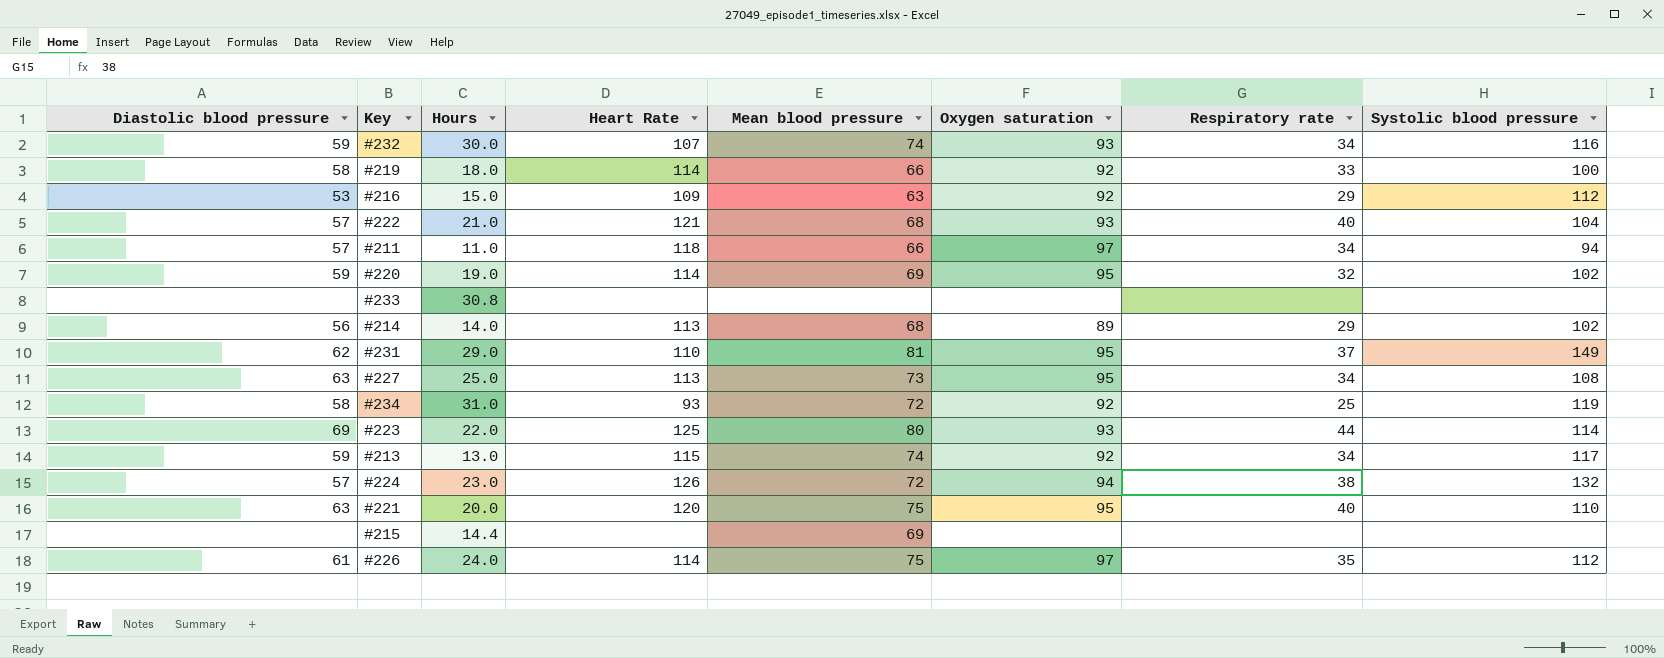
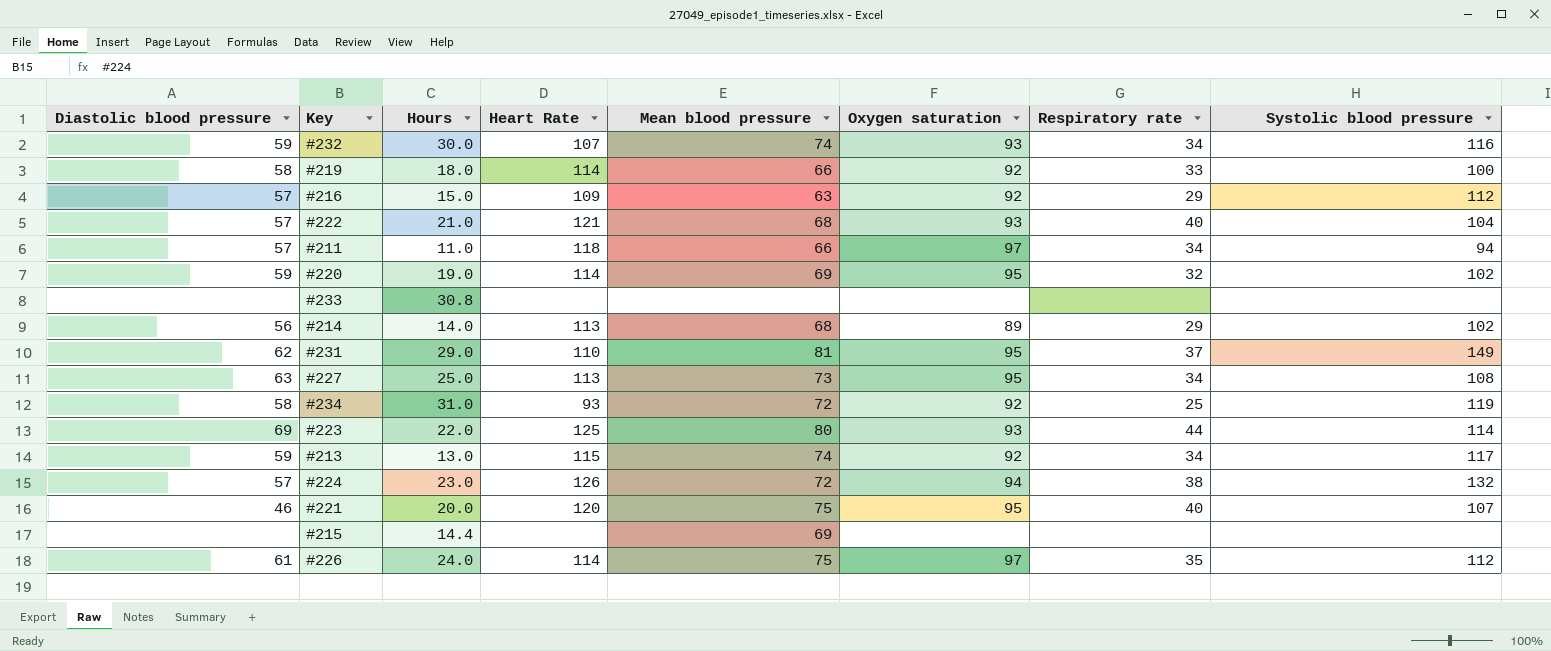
#216 | Diastolic blood pressure: 53 -> 57
#221 | Diastolic blood pressure: 63 -> 46
#221 | Systolic blood pressure: 110 -> 107

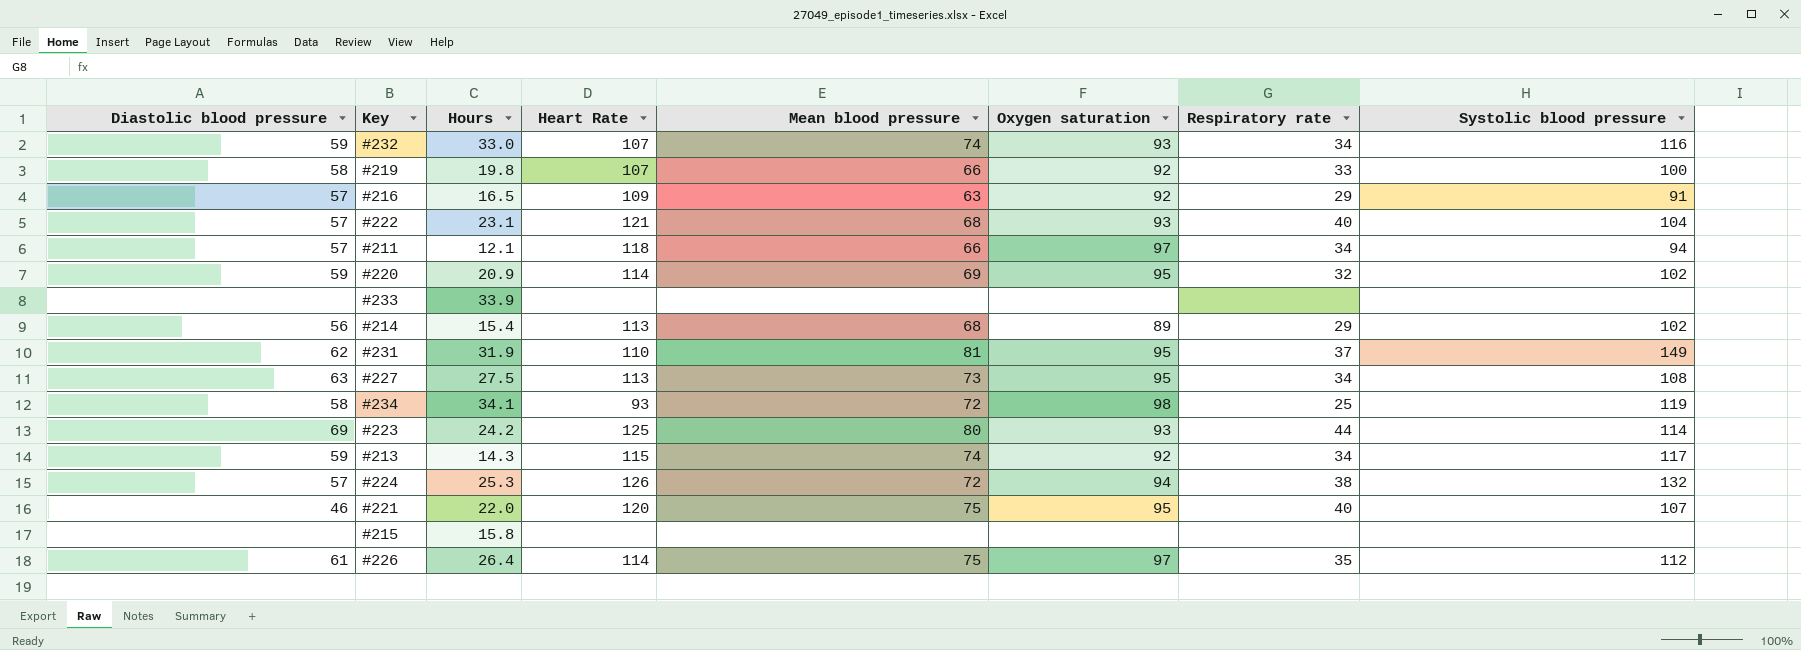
#232 | Hours: 30.0 -> 33.0
#219 | Hours: 18.0 -> 19.8
#219 | Heart Rate: 114 -> 107
#216 | Hours: 15.0 -> 16.5
#216 | Systolic blood pressure: 112 -> 91
#222 | Hours: 21.0 -> 23.1
#211 | Hours: 11.0 -> 12.1
#220 | Hours: 19.0 -> 20.9
#233 | Hours: 30.8 -> 33.9
#214 | Hours: 14.0 -> 15.4
#231 | Hours: 29.0 -> 31.9
#227 | Hours: 25.0 -> 27.5
#234 | Hours: 31.0 -> 34.1
#234 | Oxygen saturation: 92 -> 98
#223 | Hours: 22.0 -> 24.2
#213 | Hours: 13.0 -> 14.3
#224 | Hours: 23.0 -> 25.3
#221 | Hours: 20.0 -> 22.0
#215 | Hours: 14.4 -> 15.8
#215 | Mean blood pressure: 69 -> none
#226 | Hours: 24.0 -> 26.4

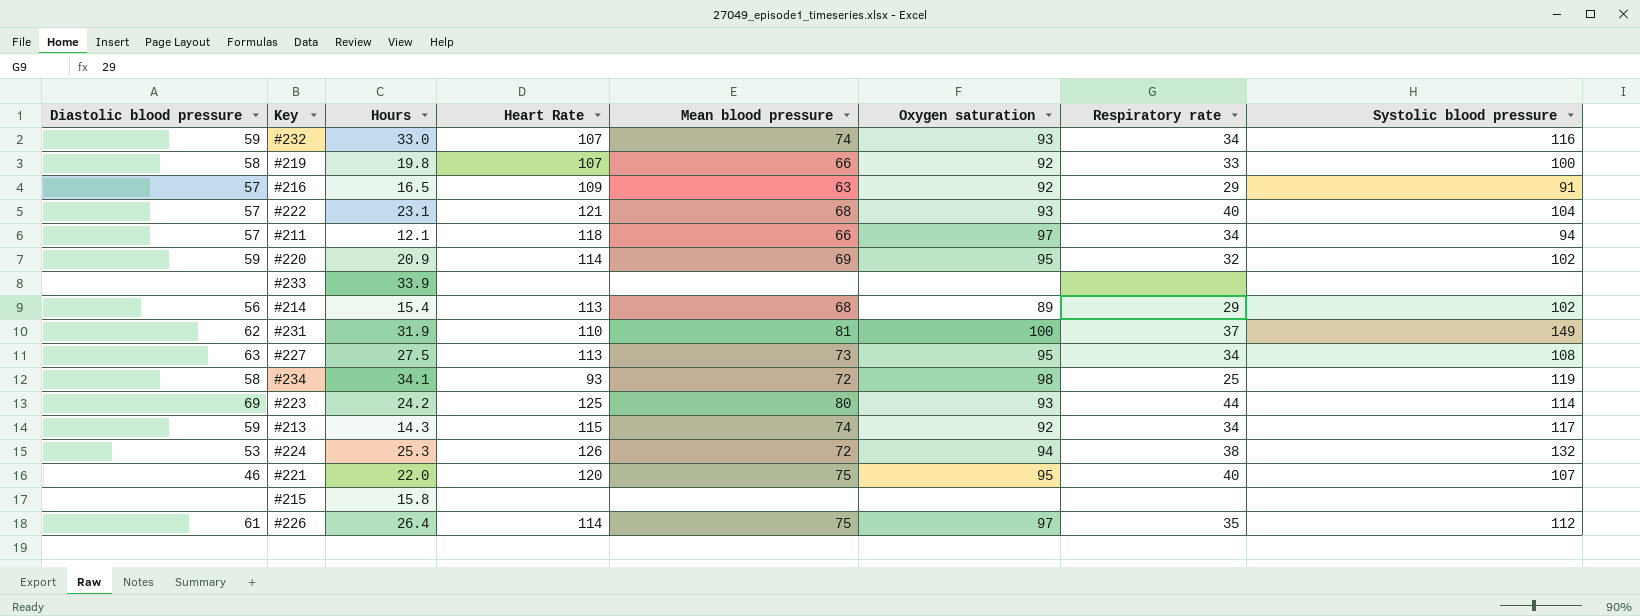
#231 | Oxygen saturation: 95 -> 100
#224 | Diastolic blood pressure: 57 -> 53

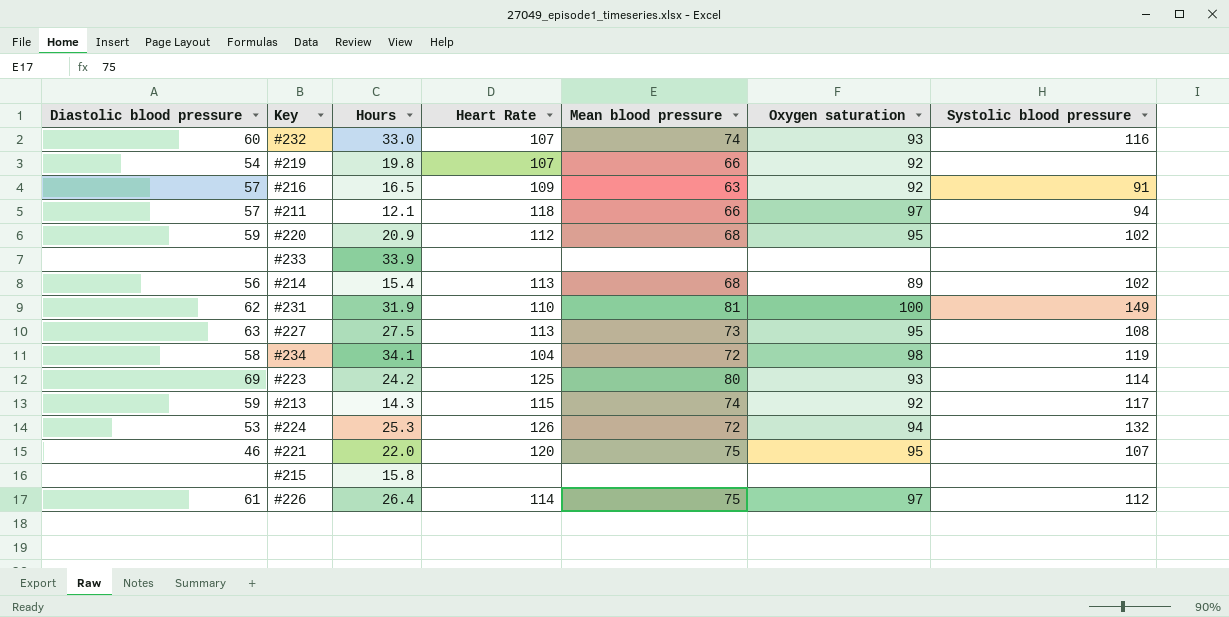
column Respiratory rate | position: 7 -> none
row #222: 57 | 23.1 | 121 | 68 | 93 | 40 | 104 -> none
#232 | Diastolic blood pressure: 59 -> 60
#219 | Diastolic blood pressure: 58 -> 54
#219 | Systolic blood pressure: 100 -> none
#220 | Heart Rate: 114 -> 112
#220 | Mean blood pressure: 69 -> 68
#234 | Heart Rate: 93 -> 104

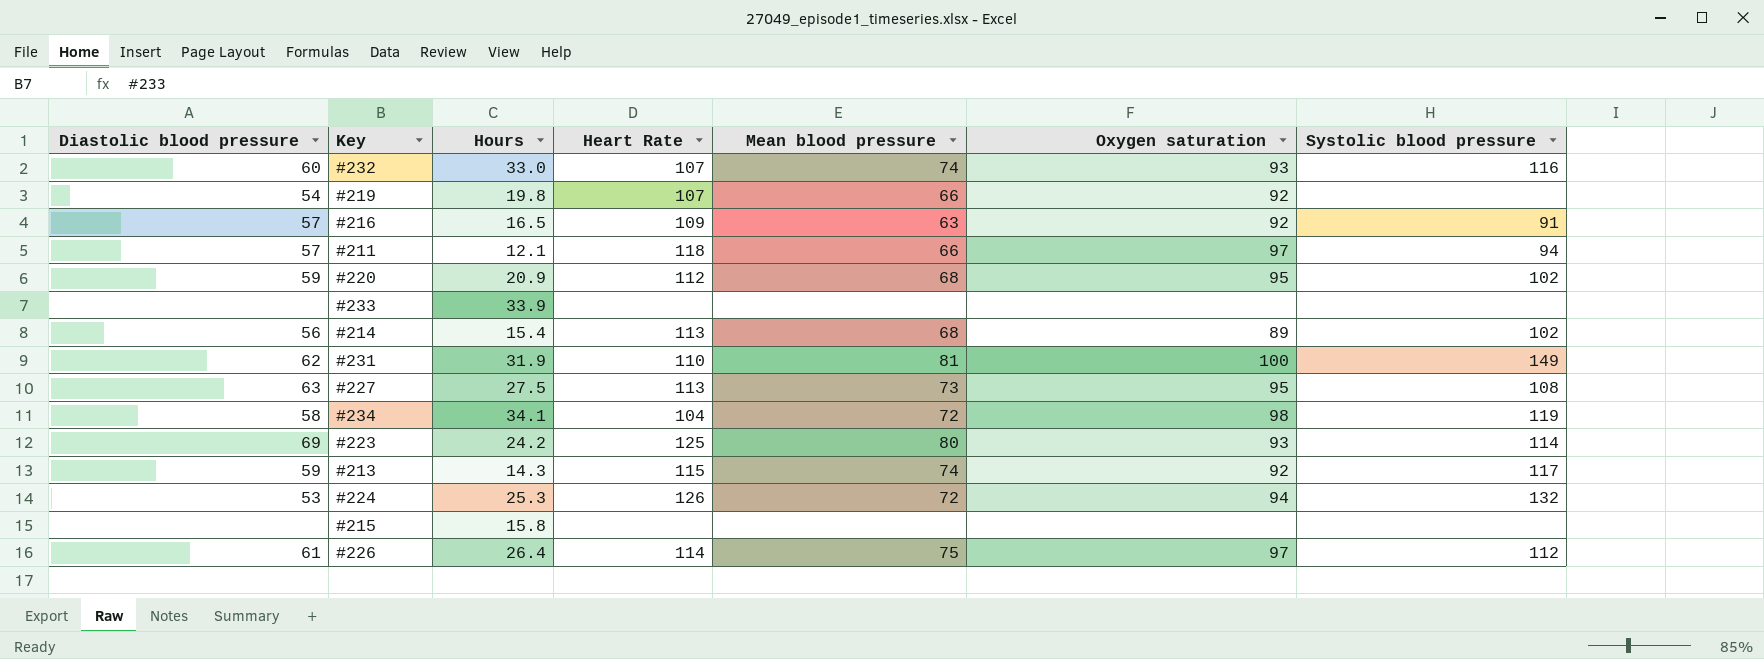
row #221: 46 | 22.0 | 120 | 75 | 95 | 107 -> none

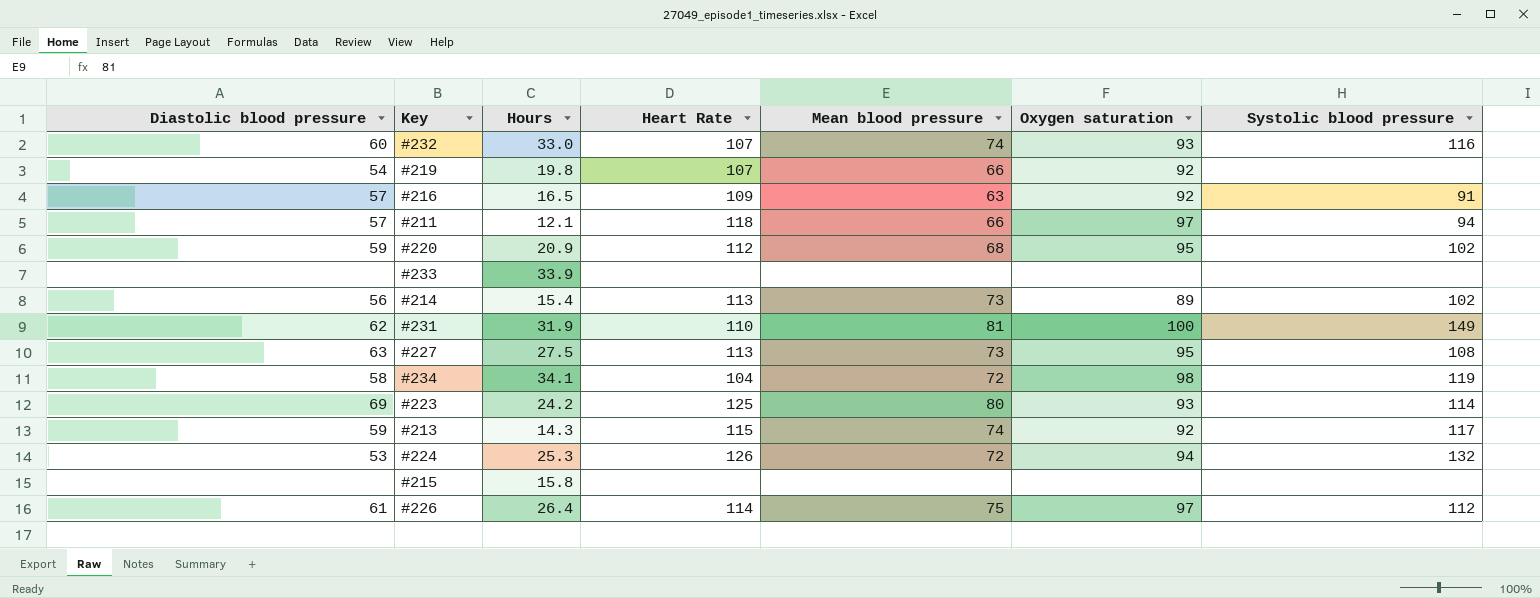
#214 | Mean blood pressure: 68 -> 73

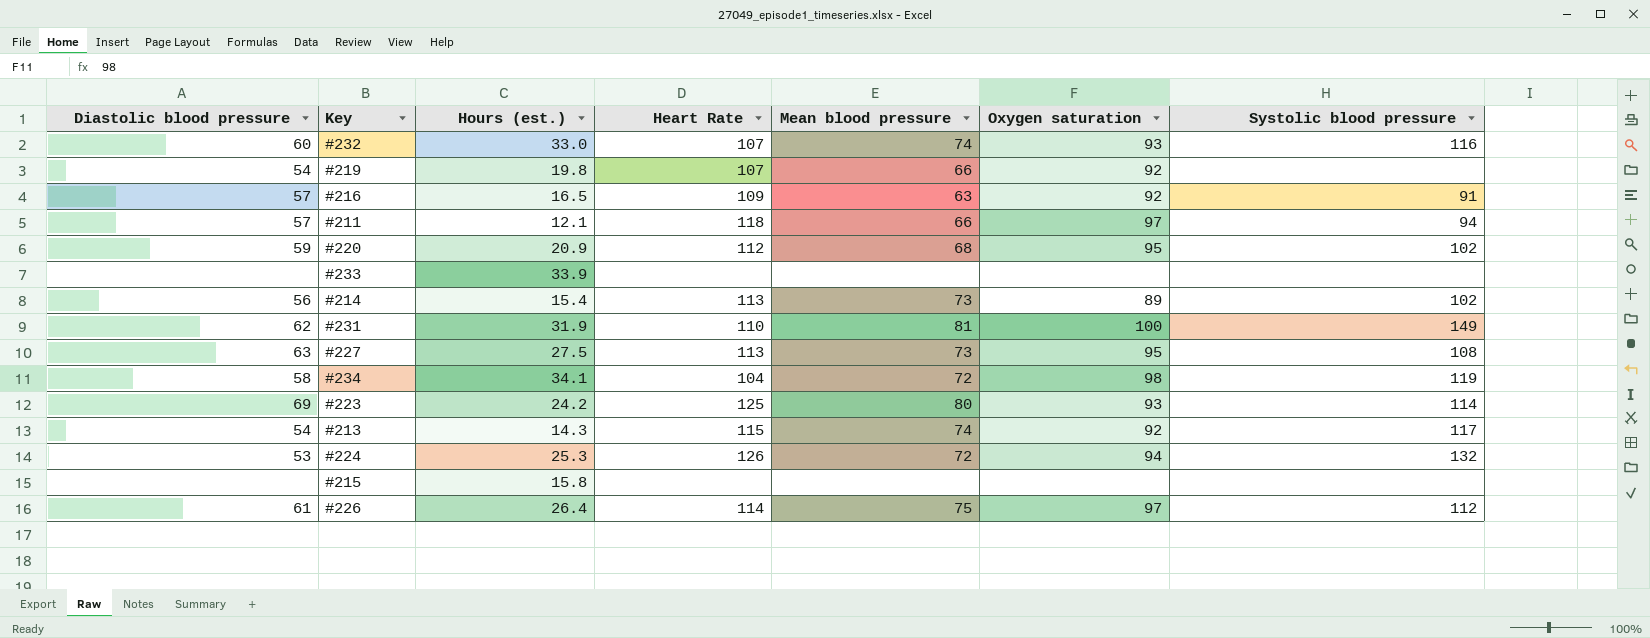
column name: Hours -> Hours (est.)
#213 | Diastolic blood pressure: 59 -> 54

